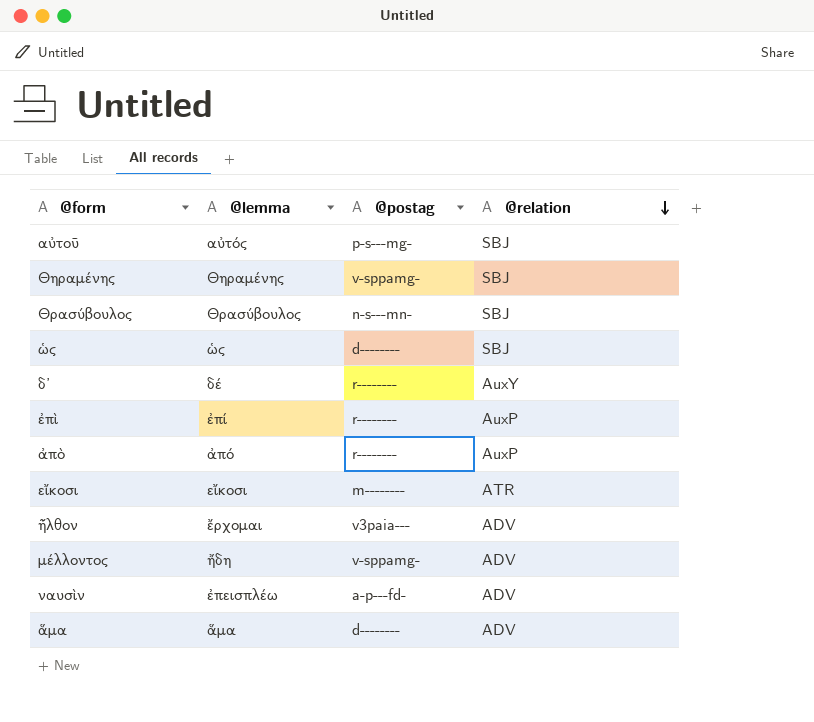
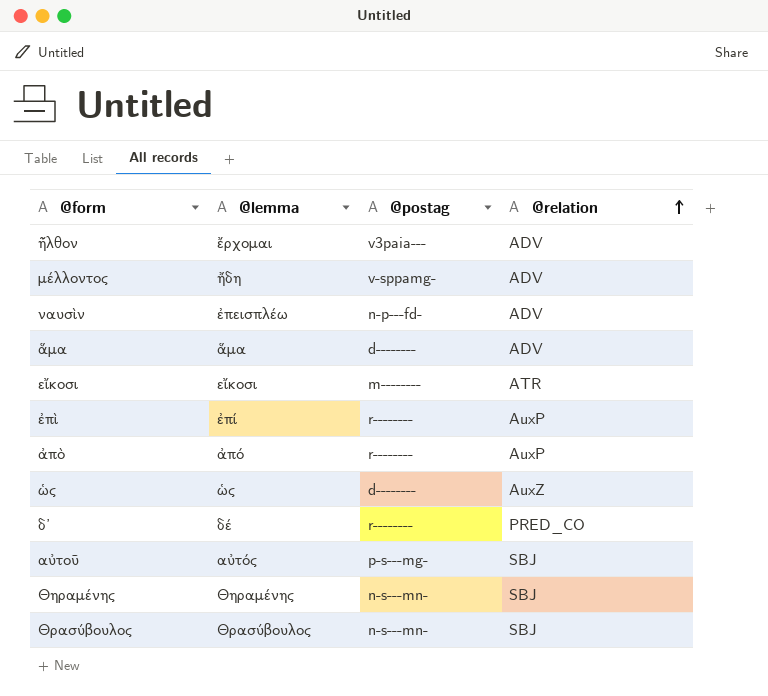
row order: @relation descending -> @relation ascending
ναυσὶν | @postag: a-p---fd- -> n-p---fd-
ὡς | @relation: SBJ -> AuxZ
δʼ | @relation: AuxY -> PRED_CO
Θηραμένης | @postag: v-sppamg- -> n-s---mn-

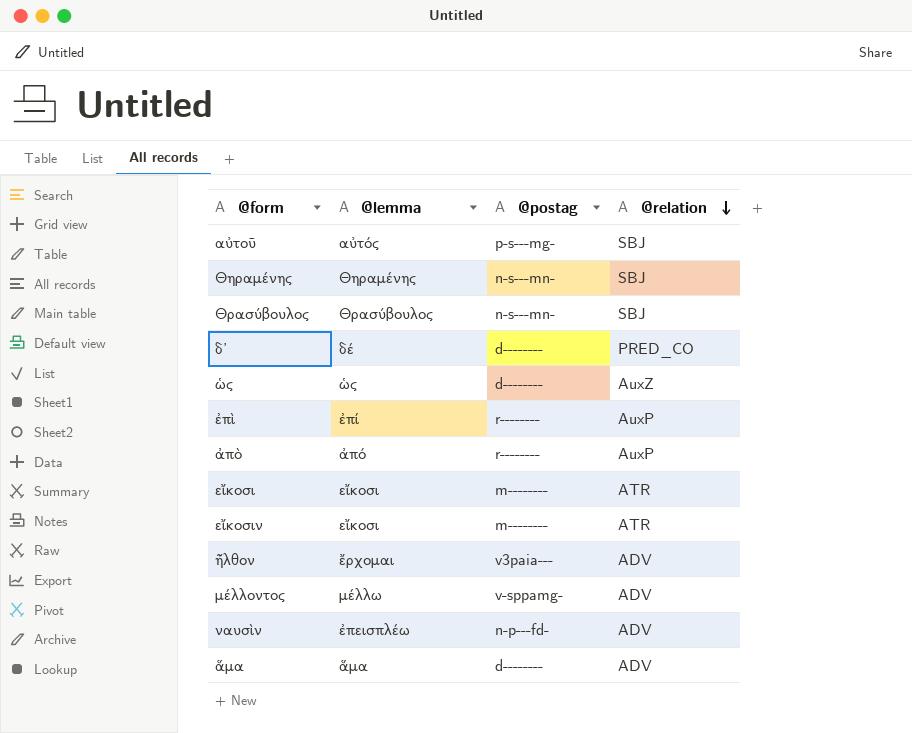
row order: @relation ascending -> @relation descending
δʼ | @postag: r-------- -> d--------
row εἴκοσιν: none -> εἴκοσι | m-------- | ATR
μέλλοντος | @lemma: ἤδη -> μέλλω

